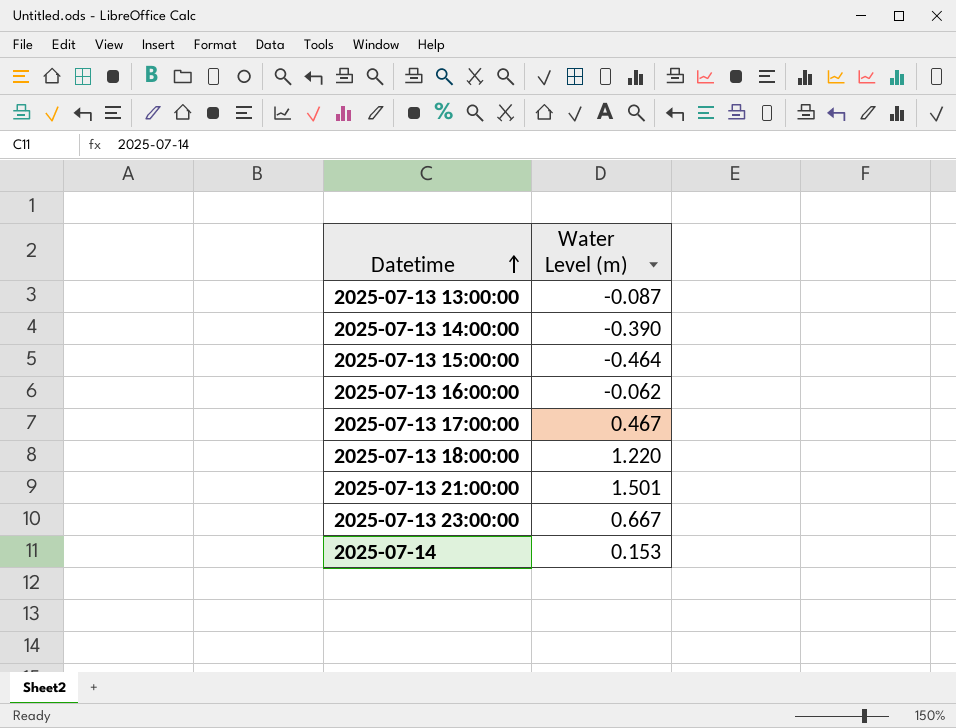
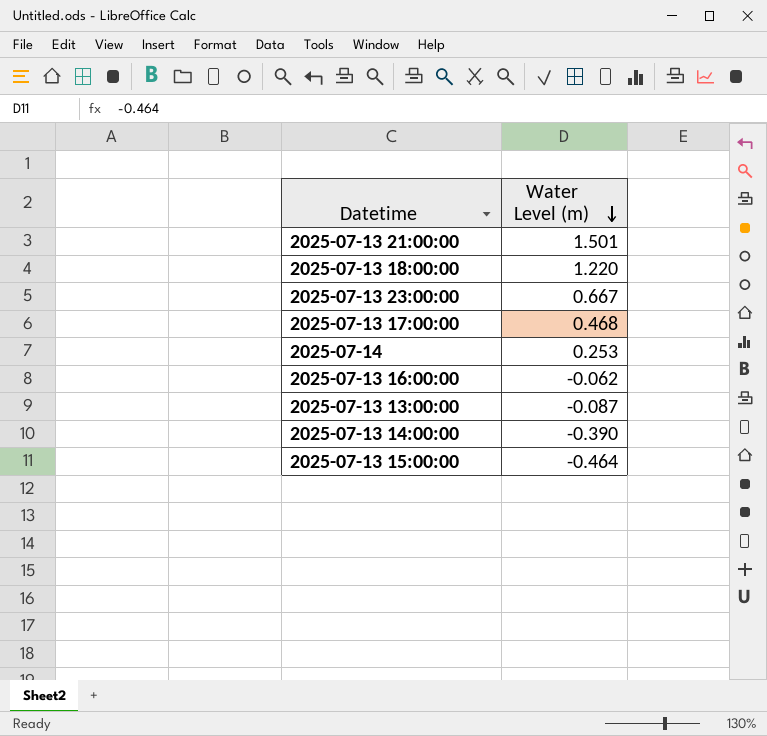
row order: Datetime ascending -> Water Level (m) descending
2025-07-13 17:00:00 | Water Level (m): 0.467 -> 0.468
2025-07-14 | Water Level (m): 0.153 -> 0.253

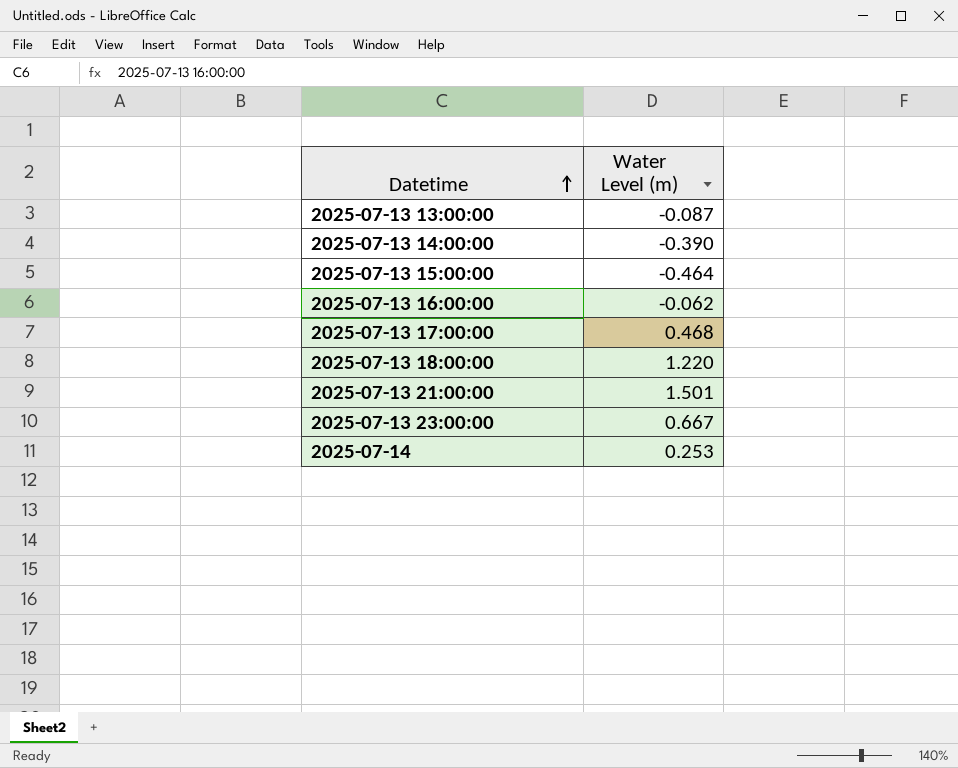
row order: Water Level (m) descending -> Datetime ascending

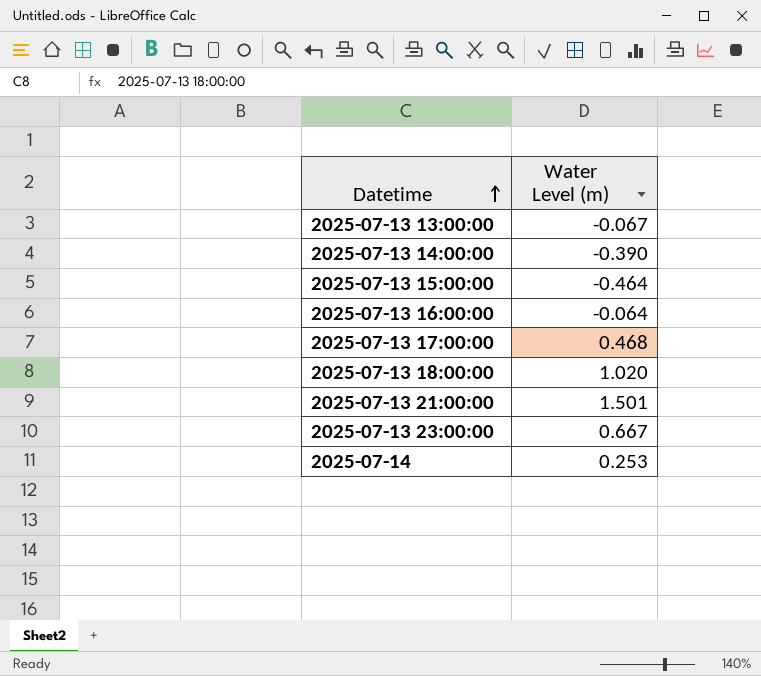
2025-07-13 13:00:00 | Water Level (m): -0.087 -> -0.067
2025-07-13 16:00:00 | Water Level (m): -0.062 -> -0.064
2025-07-13 18:00:00 | Water Level (m): 1.220 -> 1.020

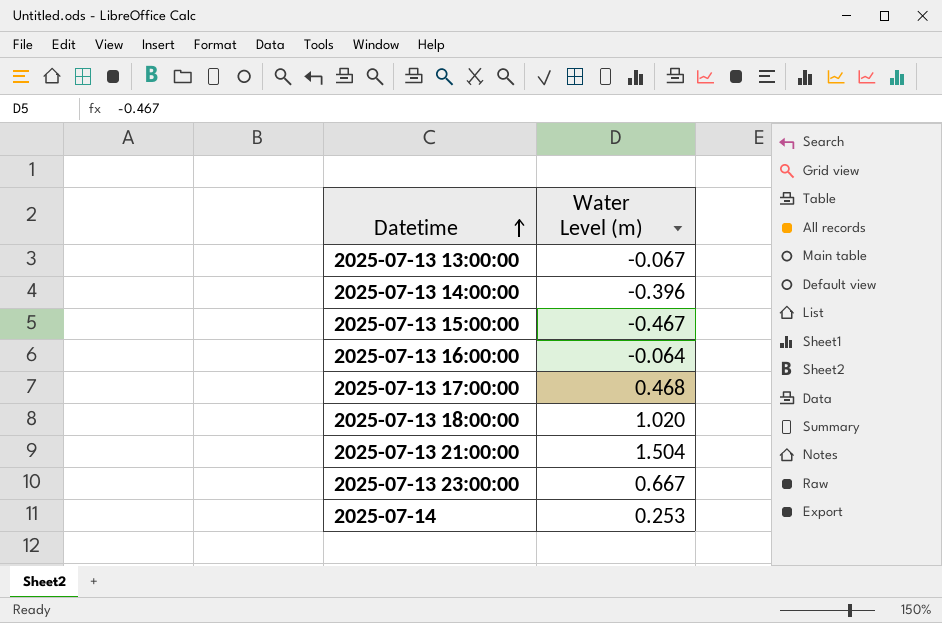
2025-07-13 14:00:00 | Water Level (m): -0.390 -> -0.396
2025-07-13 15:00:00 | Water Level (m): -0.464 -> -0.467
2025-07-13 21:00:00 | Water Level (m): 1.501 -> 1.504

